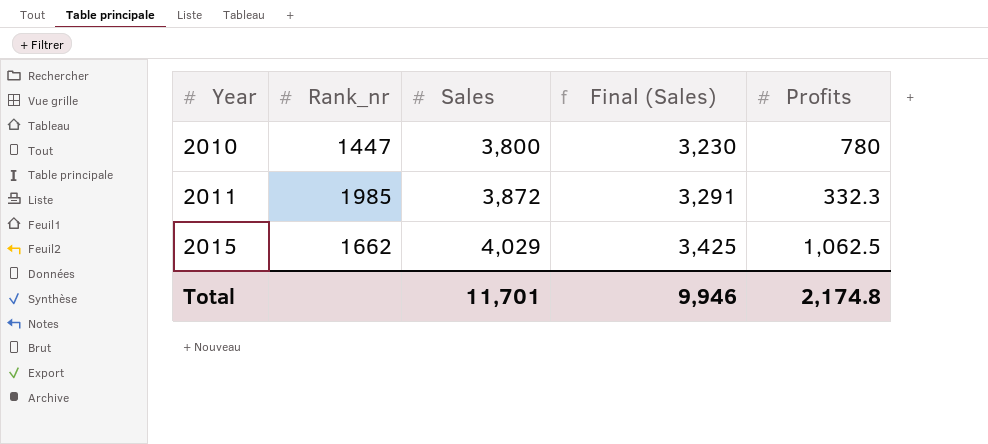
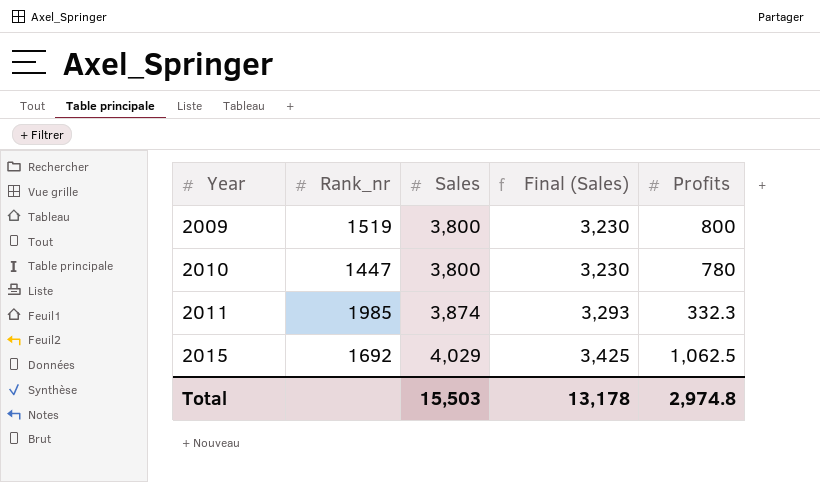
row 2009: none -> 1519 | 3,800 | 3,230 | 800
2011 | Sales: 3,872 -> 3,874
2011 | Final (Sales): 3,291 -> 3,293
2015 | Rank_nr: 1662 -> 1692
Total | Sales: 11,701 -> 15,503
Total | Final (Sales): 9,946 -> 13,178
Total | Profits: 2,174.8 -> 2,974.8

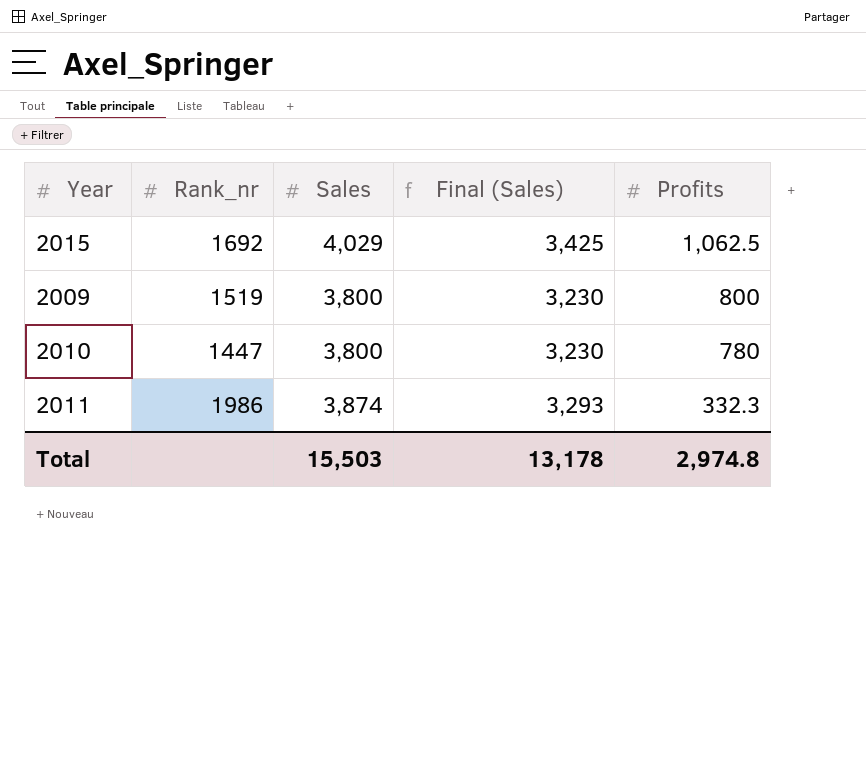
row order: Year ascending -> Profits descending
2011 | Rank_nr: 1985 -> 1986

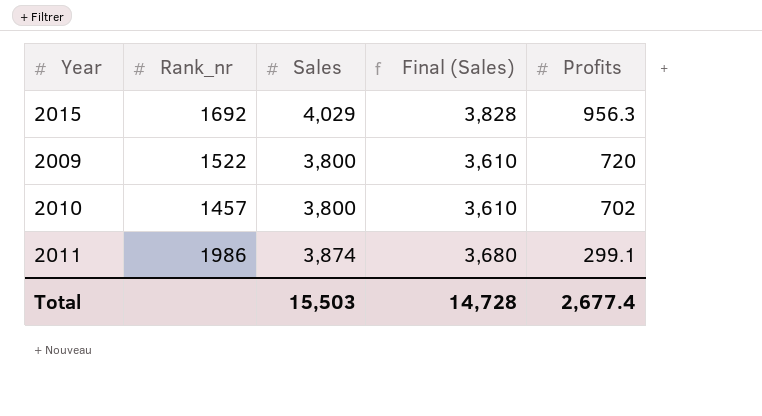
column Final (Sales) | formula: [Sales] * 0.85 -> [Sales] * 0.95
2015 | Profits: 1,062.5 -> 956.3
2009 | Rank_nr: 1519 -> 1522
2009 | Profits: 800 -> 720
2010 | Rank_nr: 1447 -> 1457
2010 | Profits: 780 -> 702
2011 | Profits: 332.3 -> 299.1
Total | Final (Sales): 13,178 -> 14,728
Total | Profits: 2,974.8 -> 2,677.4

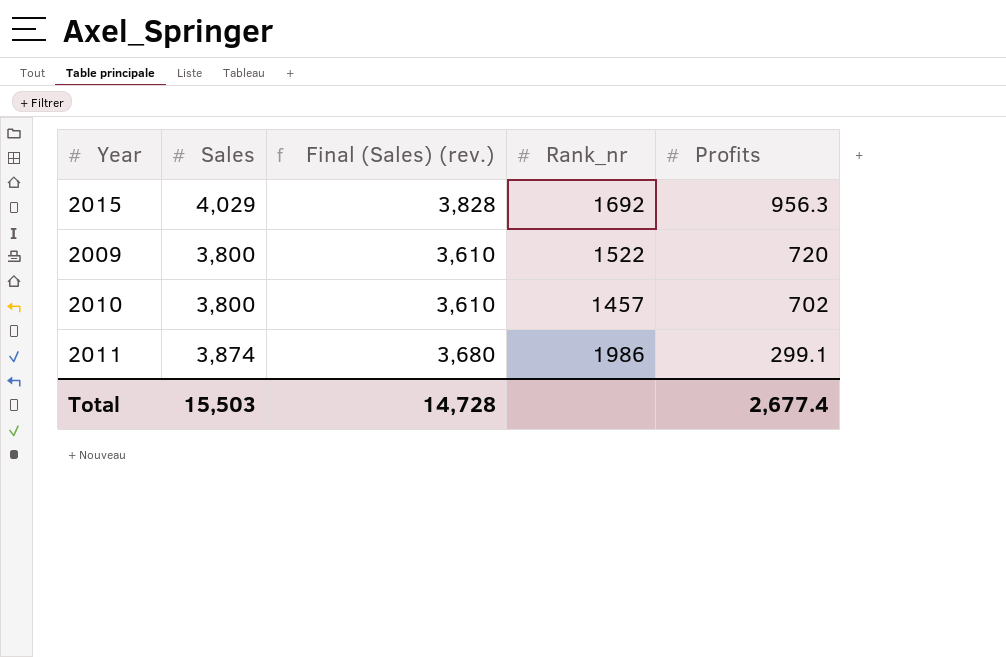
column name: Final (Sales) -> Final (Sales) (rev.)
column Rank_nr | position: 2 -> 4

